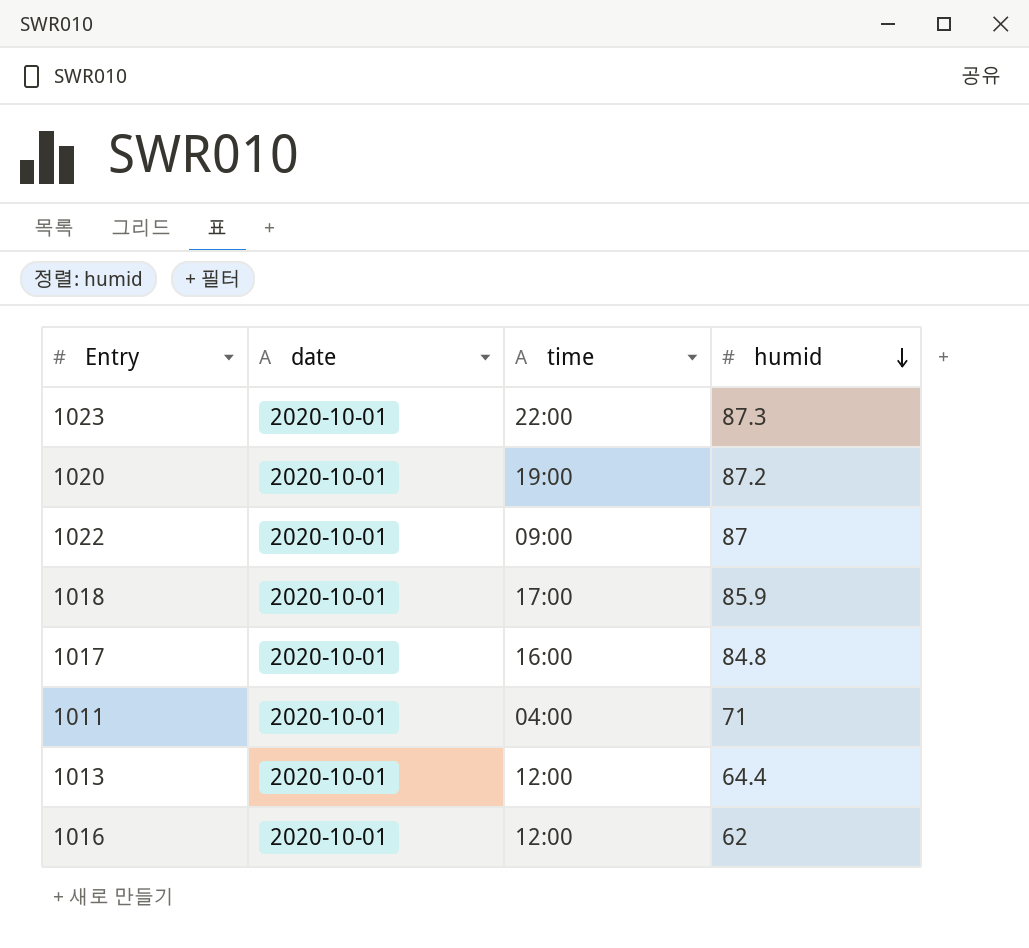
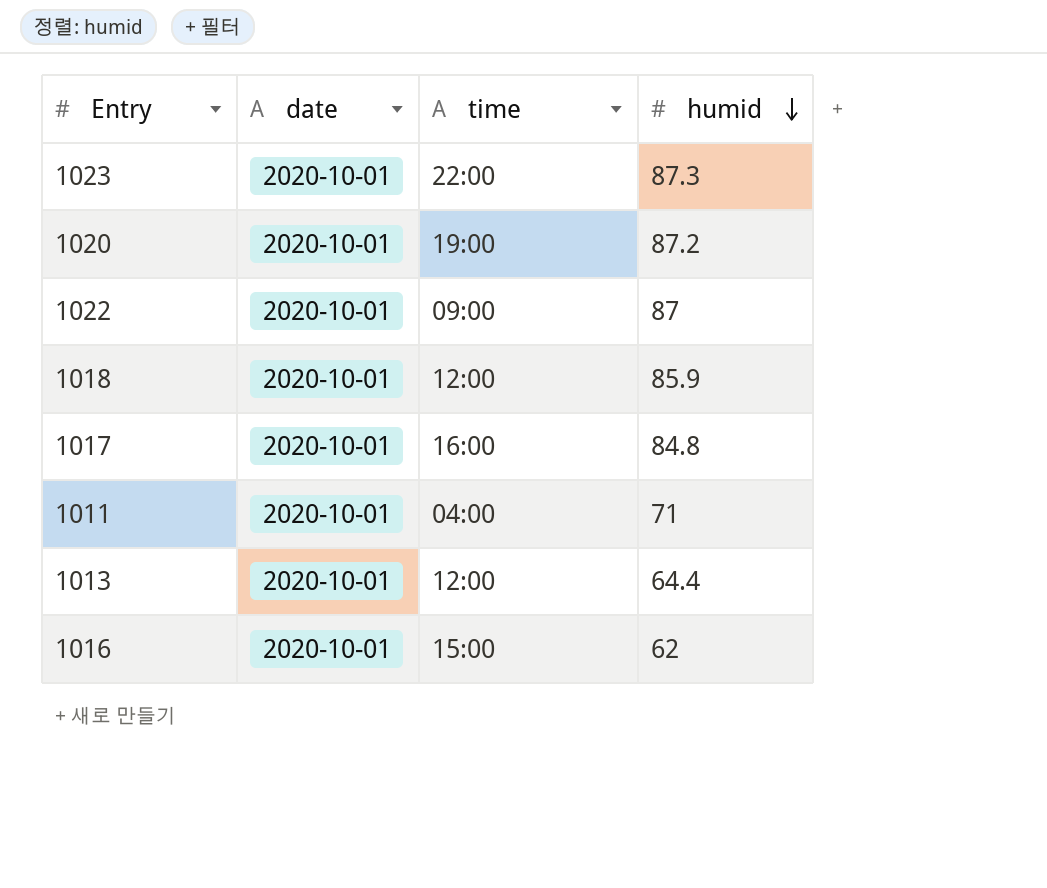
1018 | time: 17:00 -> 12:00
1016 | time: 12:00 -> 15:00

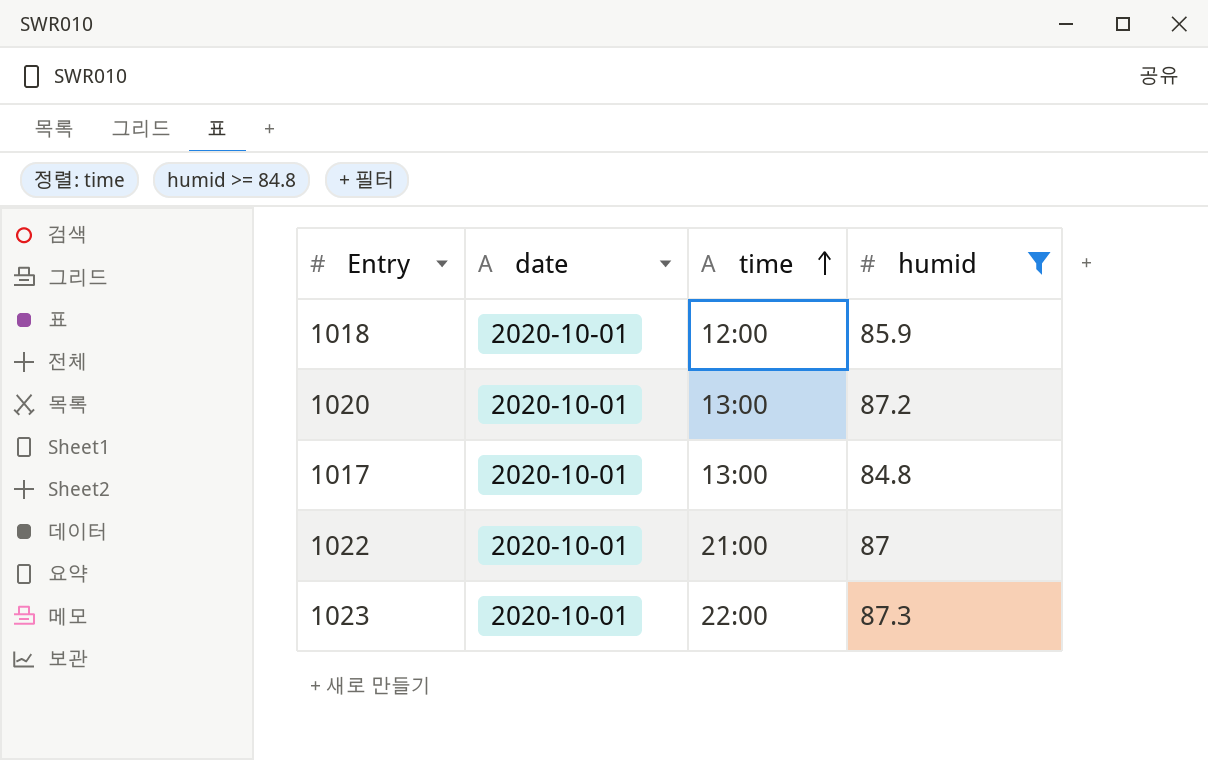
filter: none -> humid >= 84.8
row order: humid descending -> time ascending
1020 | time: 19:00 -> 13:00
1017 | time: 16:00 -> 13:00
1022 | time: 09:00 -> 21:00

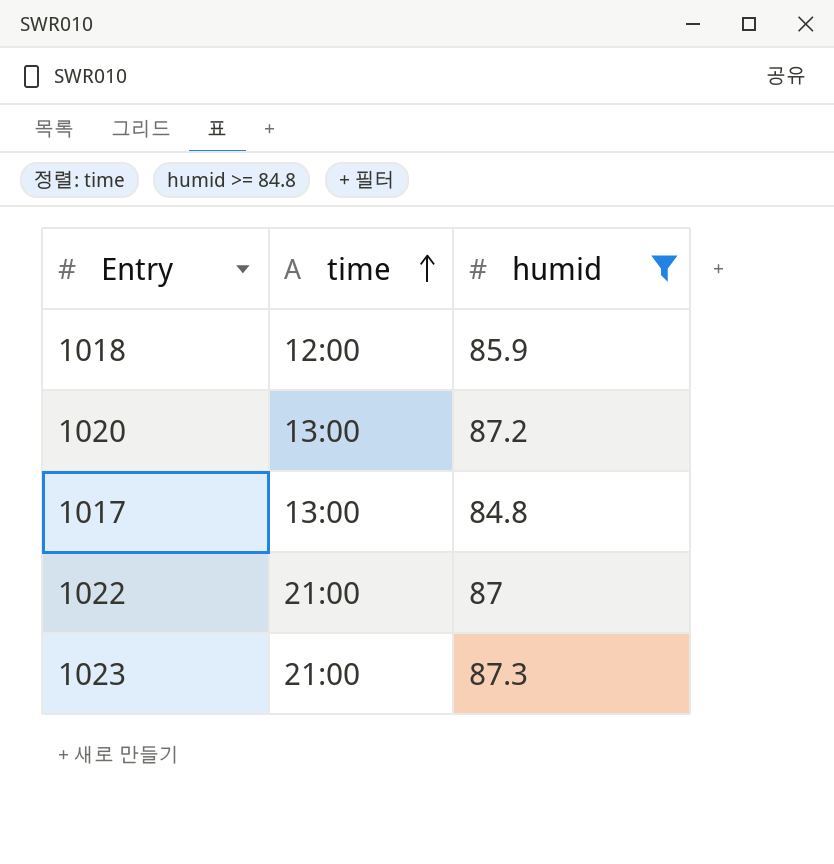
column date | position: 2 -> none
1023 | time: 22:00 -> 21:00

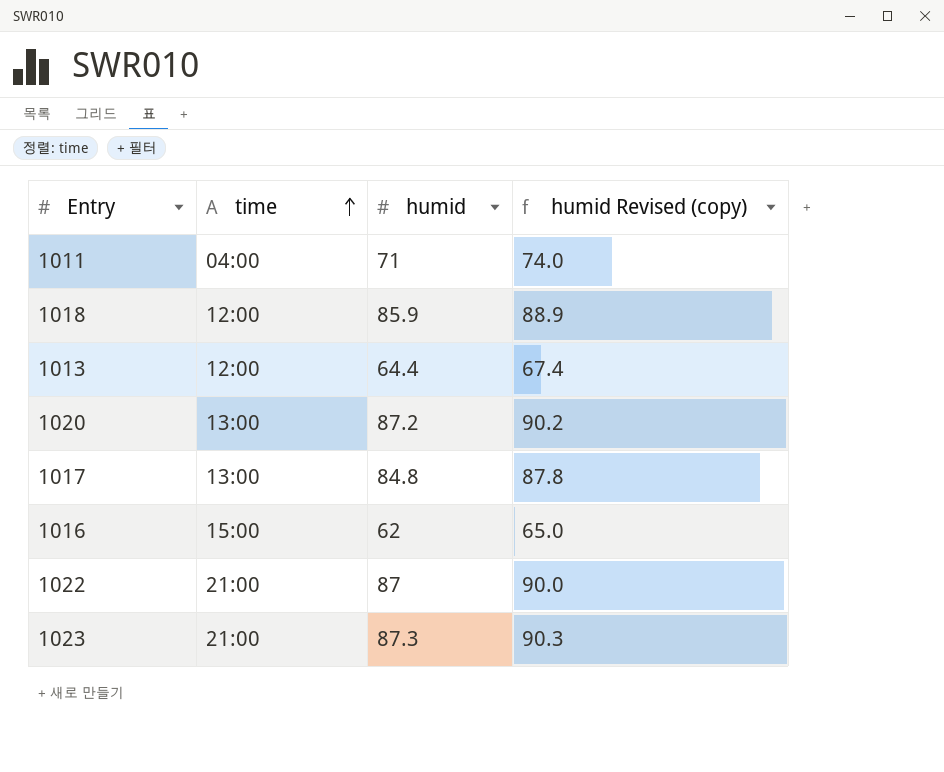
filter: humid >= 84.8 -> none
column humid Revised (copy) | formula: none -> [humid] + 3

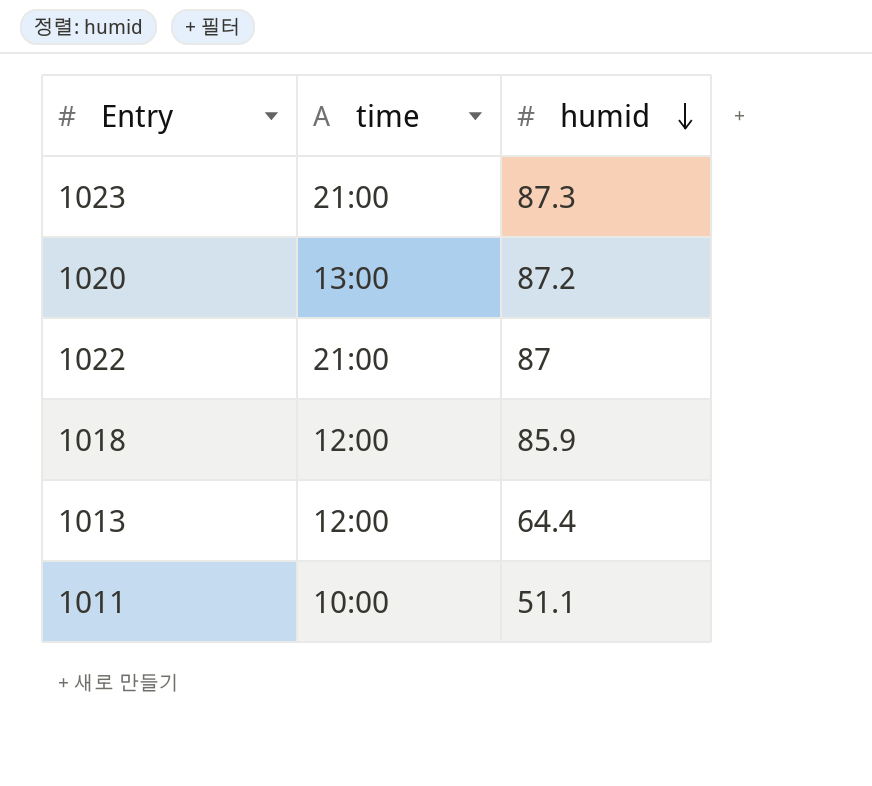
row order: time ascending -> humid descending
column humid Revised (copy) | formula: [humid] + 3 -> none
row 1017: 13:00 | 84.8 | 87.8 -> none
row 1016: 15:00 | 62 | 65.0 -> none
1011 | time: 04:00 -> 10:00
1011 | humid: 71 -> 51.1

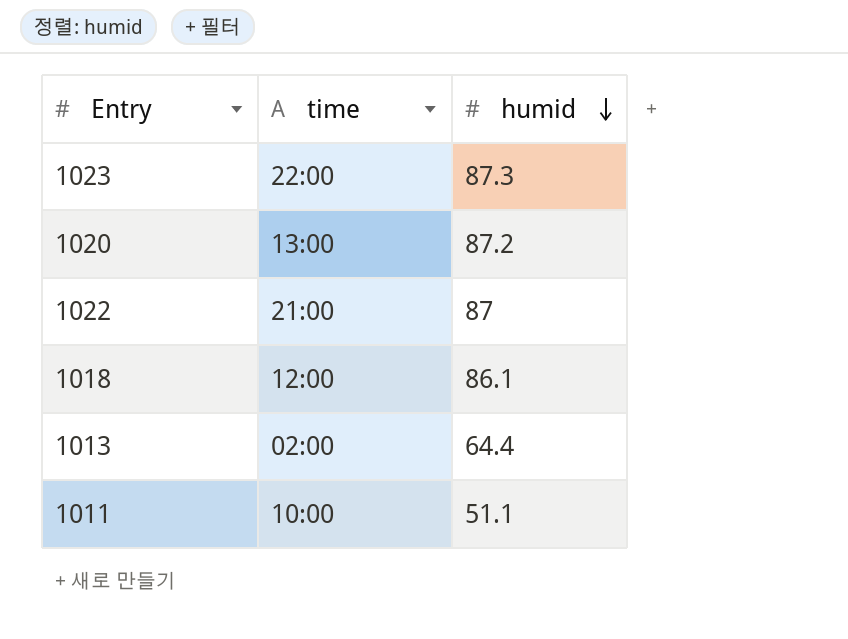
1023 | time: 21:00 -> 22:00
1018 | humid: 85.9 -> 86.1
1013 | time: 12:00 -> 02:00

